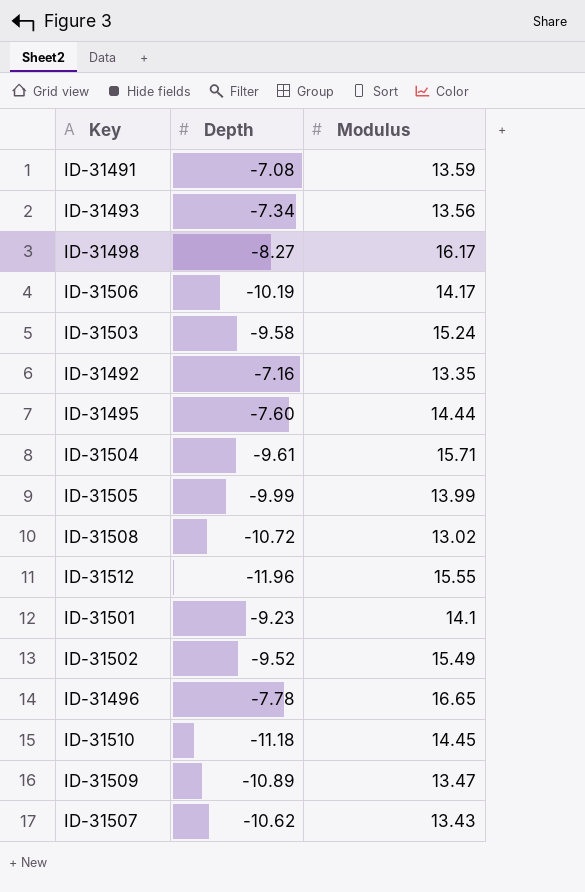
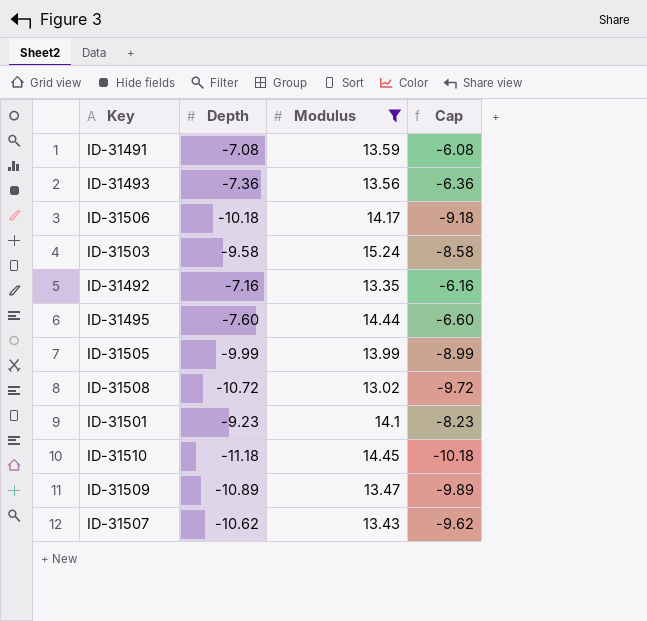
filter: none -> Modulus <= 15.24
column Cap | formula: none -> [Depth] + 1
ID-31493 | Depth: -7.34 -> -7.36
ID-31506 | Depth: -10.19 -> -10.18

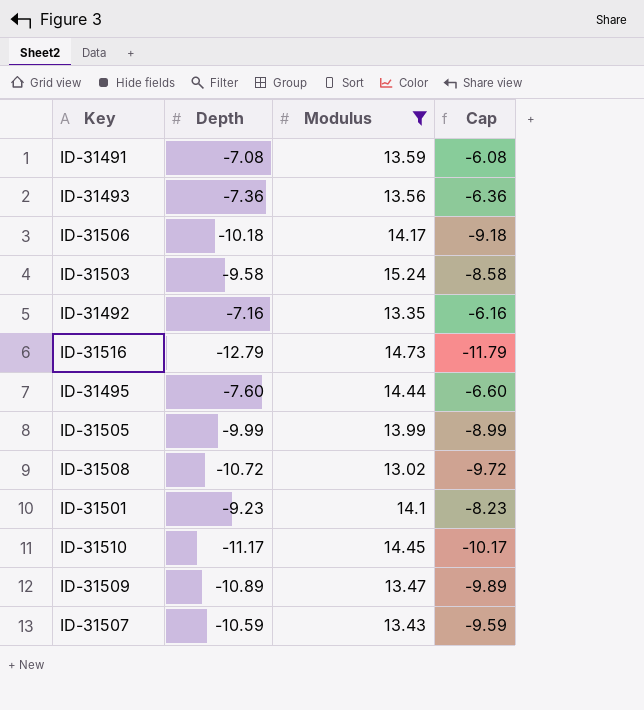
row ID-31516: none -> -12.79 | 14.73 | -11.79
ID-31510 | Depth: -11.18 -> -11.17
ID-31510 | Cap: -10.18 -> -10.17
ID-31507 | Depth: -10.62 -> -10.59
ID-31507 | Cap: -9.62 -> -9.59

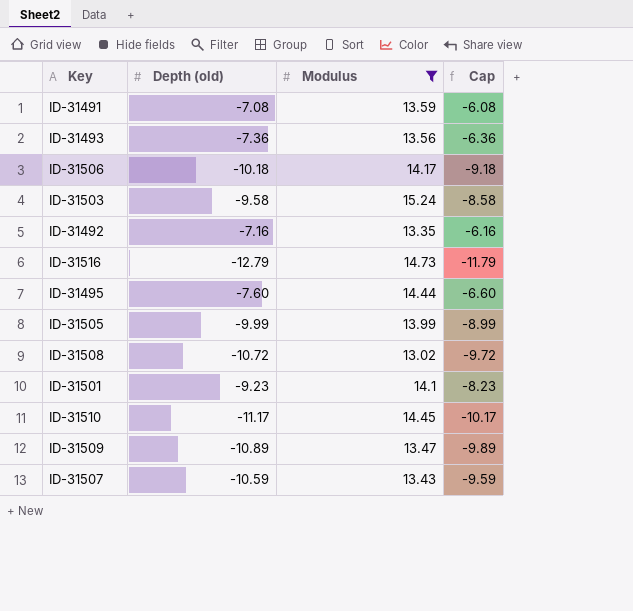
column name: Depth -> Depth (old)

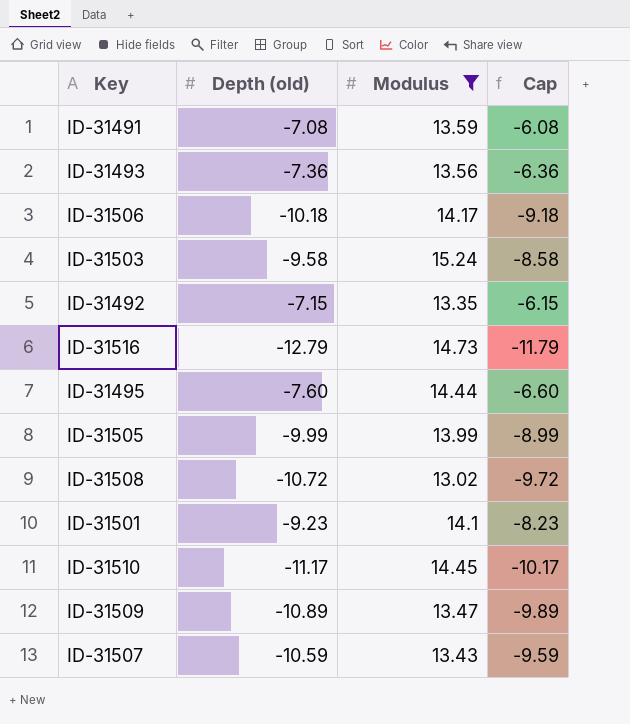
ID-31492 | Depth (old): -7.16 -> -7.15
ID-31492 | Cap: -6.16 -> -6.15

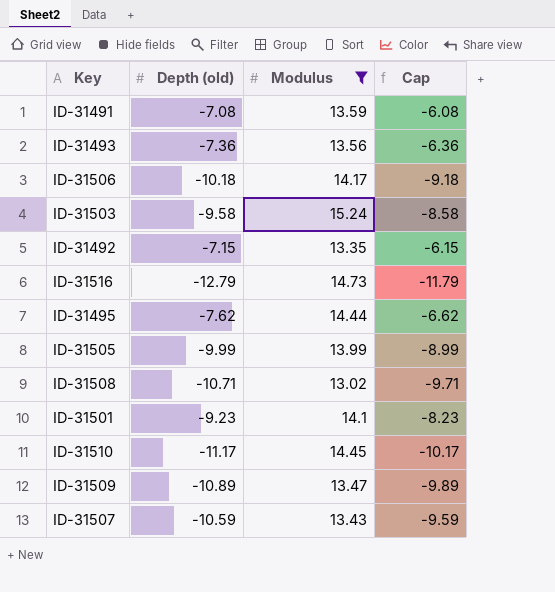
ID-31495 | Depth (old): -7.60 -> -7.62
ID-31495 | Cap: -6.60 -> -6.62
ID-31508 | Depth (old): -10.72 -> -10.71
ID-31508 | Cap: -9.72 -> -9.71

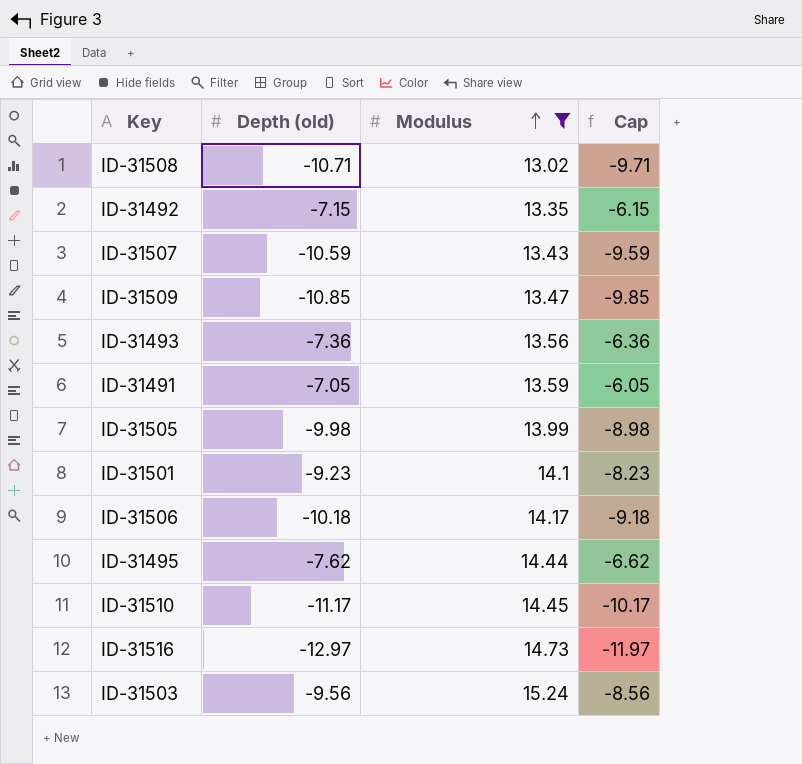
row order: none -> Modulus ascending
ID-31509 | Depth (old): -10.89 -> -10.85
ID-31509 | Cap: -9.89 -> -9.85
ID-31491 | Depth (old): -7.08 -> -7.05
ID-31491 | Cap: -6.08 -> -6.05
ID-31505 | Depth (old): -9.99 -> -9.98
ID-31505 | Cap: -8.99 -> -8.98
ID-31516 | Depth (old): -12.79 -> -12.97
ID-31516 | Cap: -11.79 -> -11.97
ID-31503 | Depth (old): -9.58 -> -9.56
ID-31503 | Cap: -8.58 -> -8.56

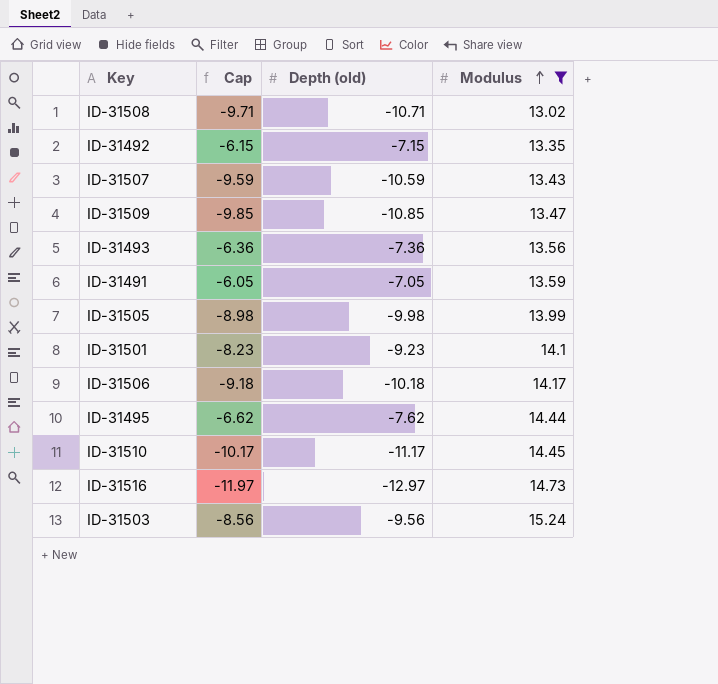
column Cap | position: 4 -> 2

